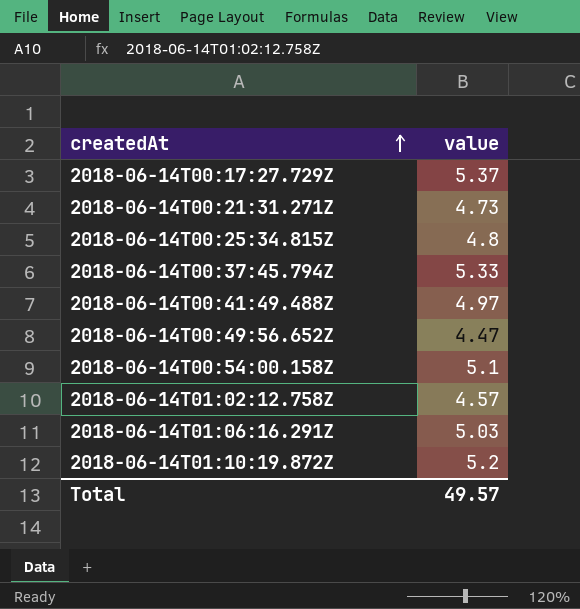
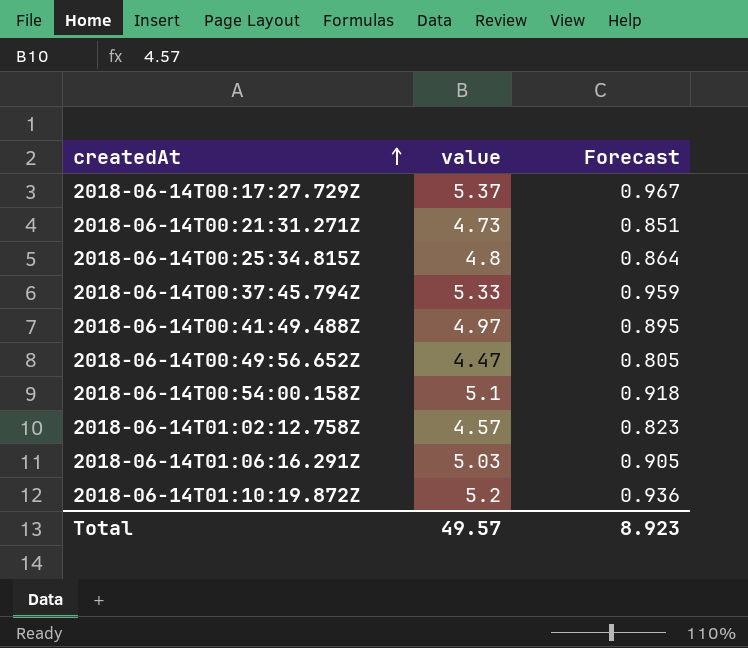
column Forecast | formula: none -> [value] * 0.18

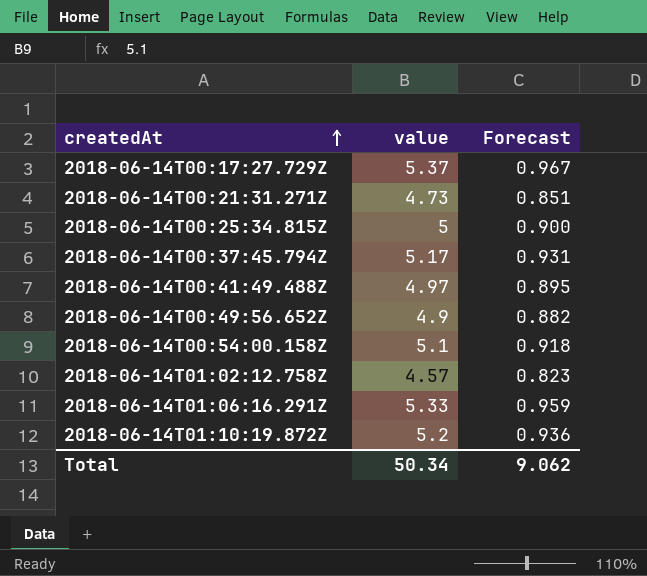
2018-06-14T00:25:34.815Z | value: 4.8 -> 5
2018-06-14T00:25:34.815Z | Forecast: 0.864 -> 0.900
2018-06-14T00:37:45.794Z | value: 5.33 -> 5.17
2018-06-14T00:37:45.794Z | Forecast: 0.959 -> 0.931
2018-06-14T00:49:56.652Z | value: 4.47 -> 4.9
2018-06-14T00:49:56.652Z | Forecast: 0.805 -> 0.882
2018-06-14T01:06:16.291Z | value: 5.03 -> 5.33
2018-06-14T01:06:16.291Z | Forecast: 0.905 -> 0.959
Total | value: 49.57 -> 50.34
Total | Forecast: 8.923 -> 9.062

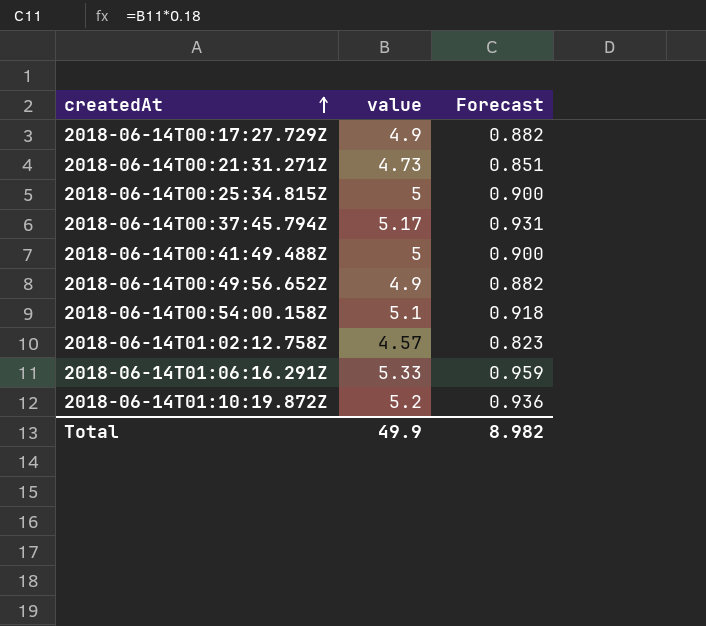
2018-06-14T00:17:27.729Z | value: 5.37 -> 4.9
2018-06-14T00:17:27.729Z | Forecast: 0.967 -> 0.882
2018-06-14T00:41:49.488Z | value: 4.97 -> 5
2018-06-14T00:41:49.488Z | Forecast: 0.895 -> 0.900
Total | value: 50.34 -> 49.9
Total | Forecast: 9.062 -> 8.982

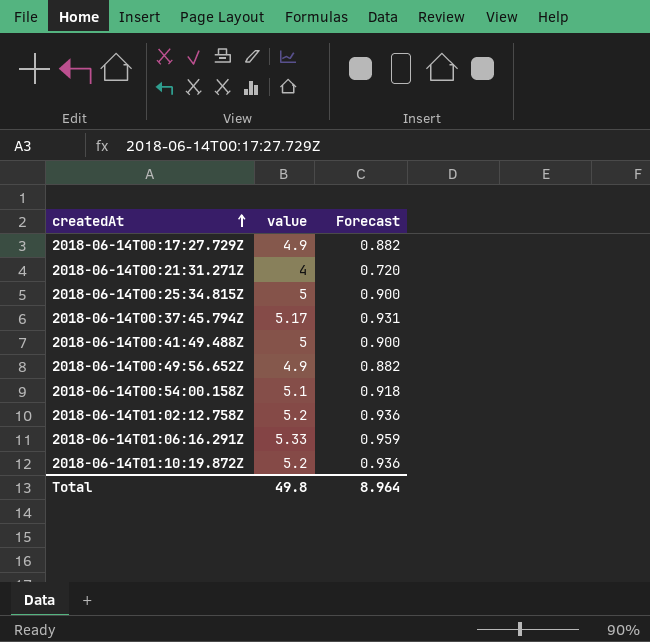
2018-06-14T00:21:31.271Z | value: 4.73 -> 4
2018-06-14T00:21:31.271Z | Forecast: 0.851 -> 0.720
2018-06-14T01:02:12.758Z | value: 4.57 -> 5.2
2018-06-14T01:02:12.758Z | Forecast: 0.823 -> 0.936
Total | value: 49.9 -> 49.8
Total | Forecast: 8.982 -> 8.964

